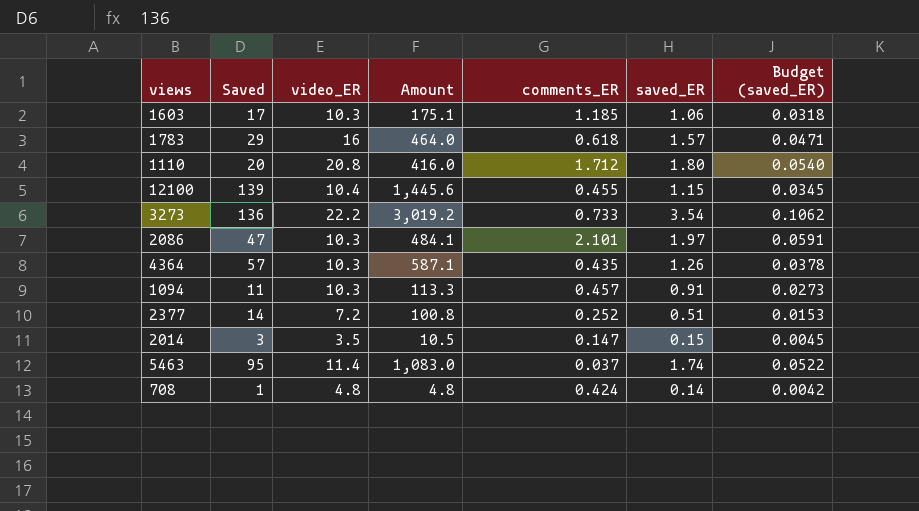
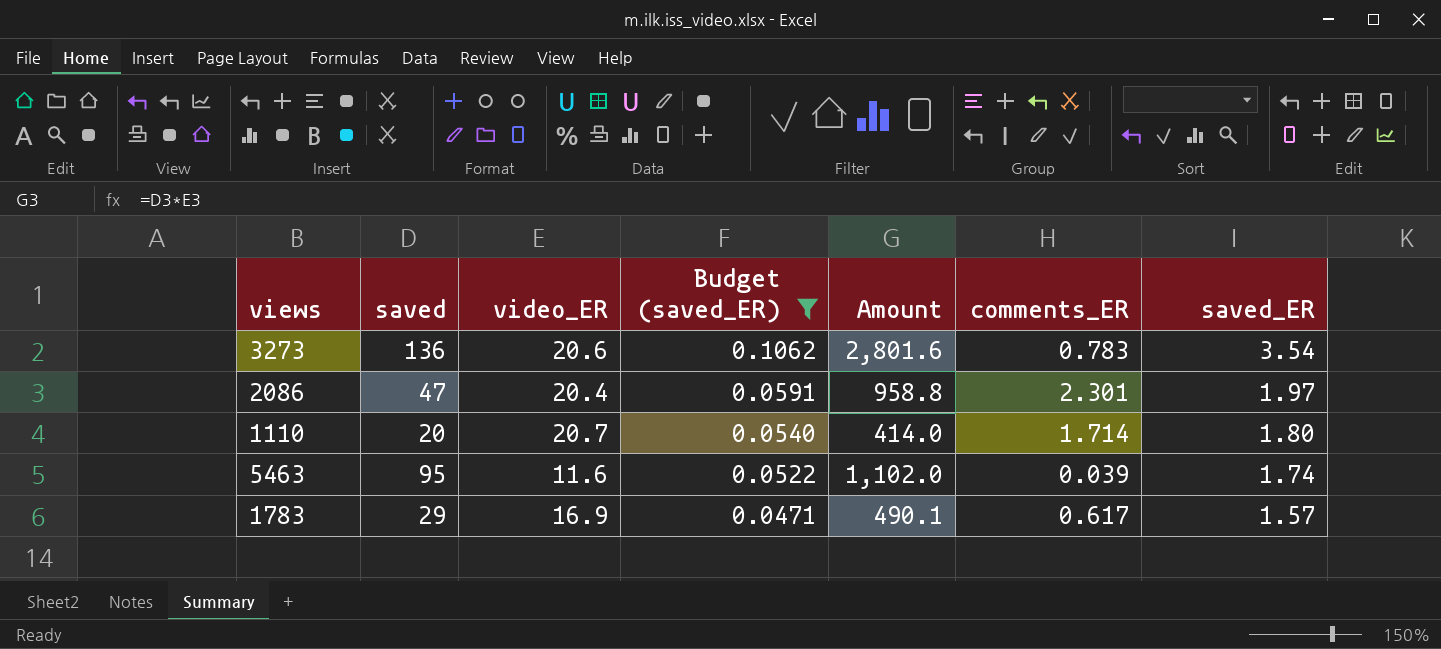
filter: none -> Budget (saved_ER) >= 0.0471
row order: none -> Budget (saved_ER) descending
column name: Saved -> saved
column Budget (saved_ER) | position: 7 -> 4
3273 | video_ER: 22.2 -> 20.6
3273 | Amount: 3,019.2 -> 2,801.6
3273 | comments_ER: 0.733 -> 0.783
2086 | video_ER: 10.3 -> 20.4
2086 | Amount: 484.1 -> 958.8
2086 | comments_ER: 2.101 -> 2.301
1110 | video_ER: 20.8 -> 20.7
1110 | Amount: 416.0 -> 414.0
1110 | comments_ER: 1.712 -> 1.714
5463 | video_ER: 11.4 -> 11.6
5463 | Amount: 1,083.0 -> 1,102.0
5463 | comments_ER: 0.037 -> 0.039
1783 | video_ER: 16 -> 16.9
1783 | Amount: 464.0 -> 490.1
1783 | comments_ER: 0.618 -> 0.617

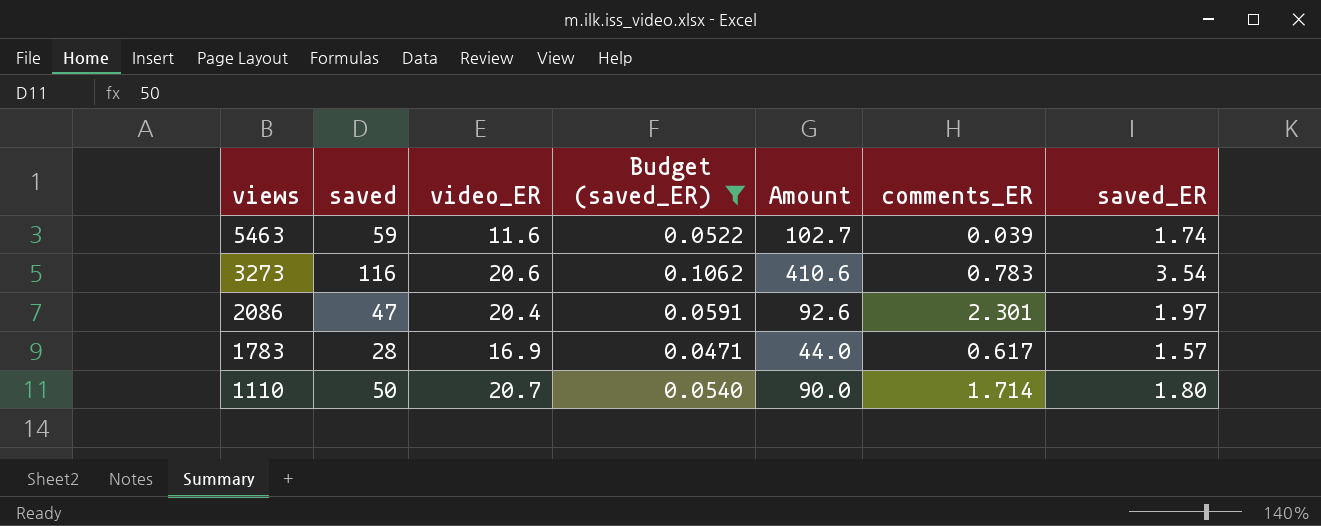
row order: Budget (saved_ER) descending -> views descending
column Amount | formula: [saved] * [video_ER] -> [saved] * [saved_ER]
5463 | saved: 95 -> 59
3273 | saved: 136 -> 116
1783 | saved: 29 -> 28
1110 | saved: 20 -> 50

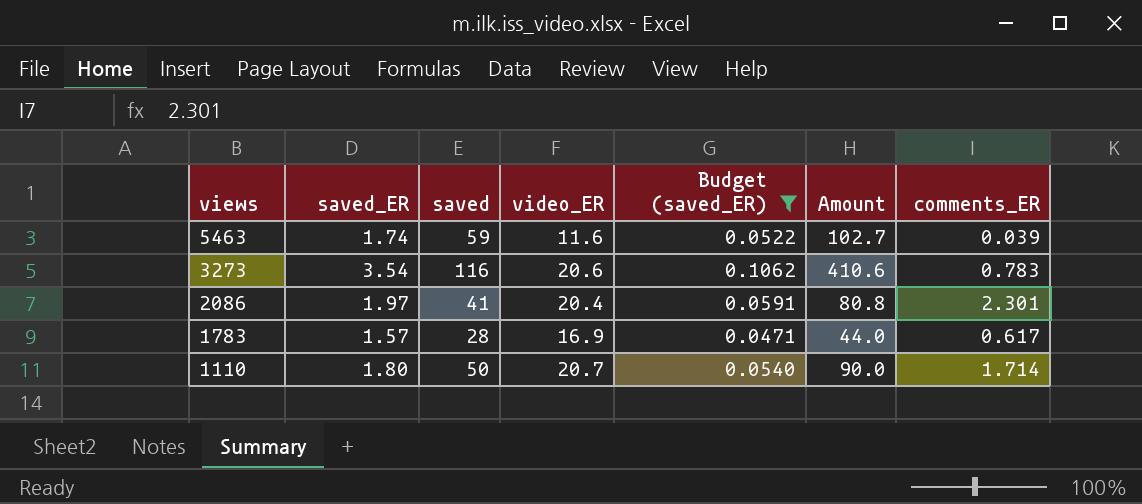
column saved_ER | position: 7 -> 2
2086 | saved: 47 -> 41
2086 | Amount: 92.6 -> 80.8

